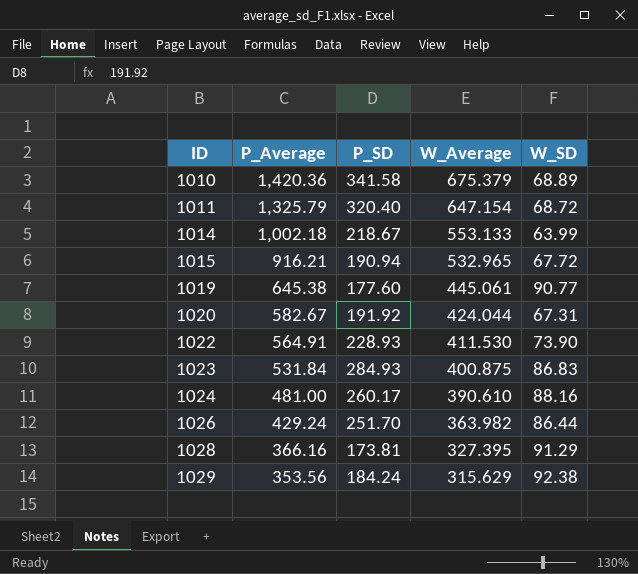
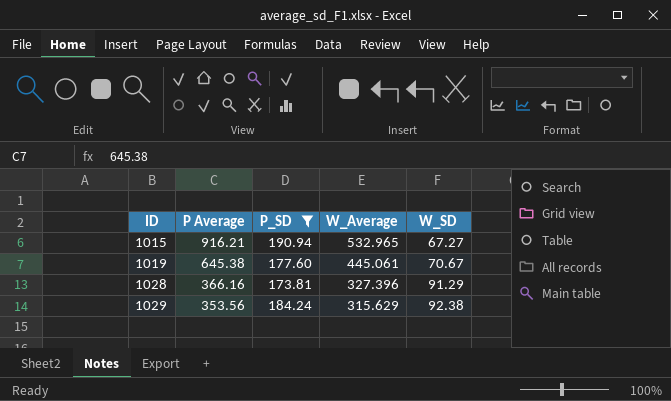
filter: none -> P_SD <= 190.94
column name: P_Average -> P Average
1015 | W_SD: 67.72 -> 67.27
1019 | W_SD: 90.77 -> 70.67
1028 | W_Average: 327.395 -> 327.396

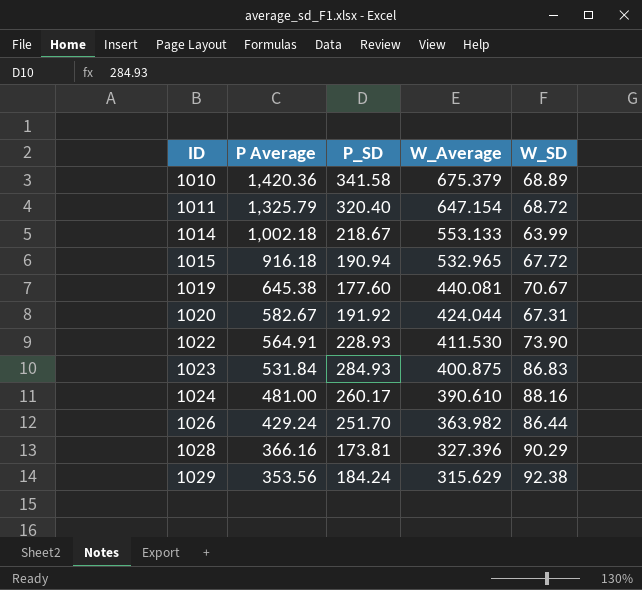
filter: P_SD <= 190.94 -> none
1015 | P Average: 916.21 -> 916.18
1015 | W_SD: 67.27 -> 67.72
1019 | W_Average: 445.061 -> 440.081
1028 | W_SD: 91.29 -> 90.29

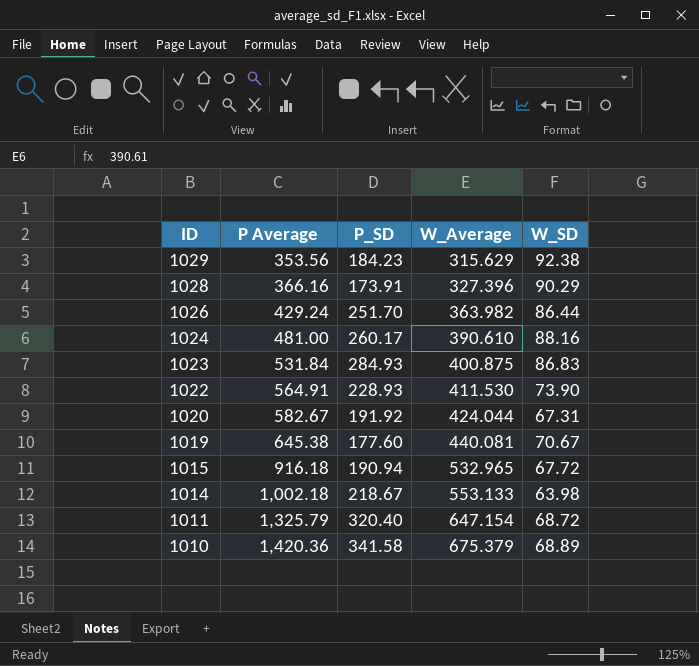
row order: ID ascending -> ID descending
1029 | P_SD: 184.24 -> 184.23
1028 | P_SD: 173.81 -> 173.91
1014 | W_SD: 63.99 -> 63.98

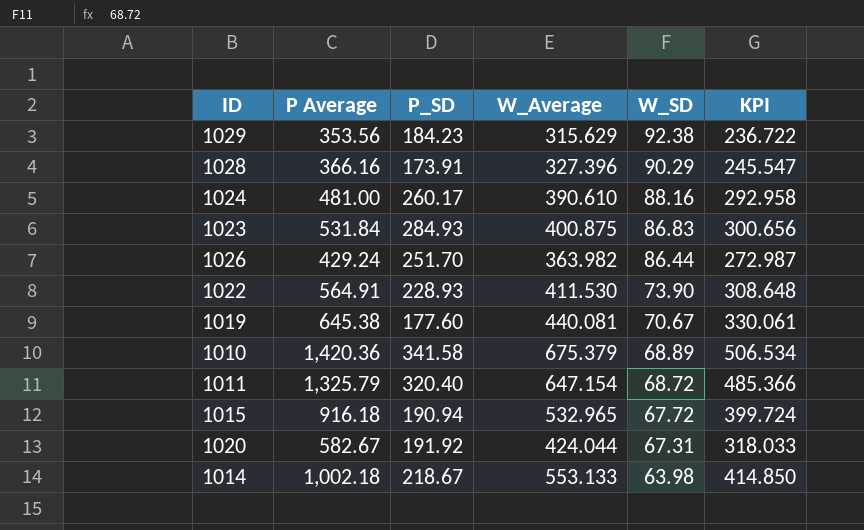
row order: ID descending -> W_SD descending
column KPI | formula: none -> [W_Average] * 0.75

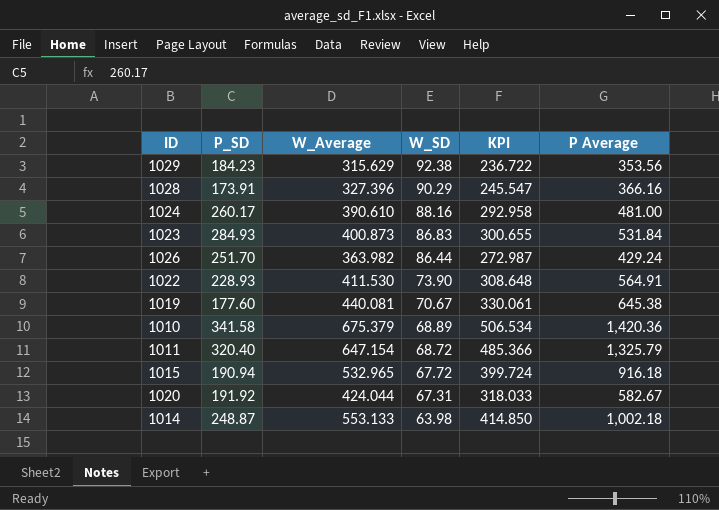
column P Average | position: 2 -> 6
1023 | W_Average: 400.875 -> 400.873
1023 | KPI: 300.656 -> 300.655
1014 | P_SD: 218.67 -> 248.87

